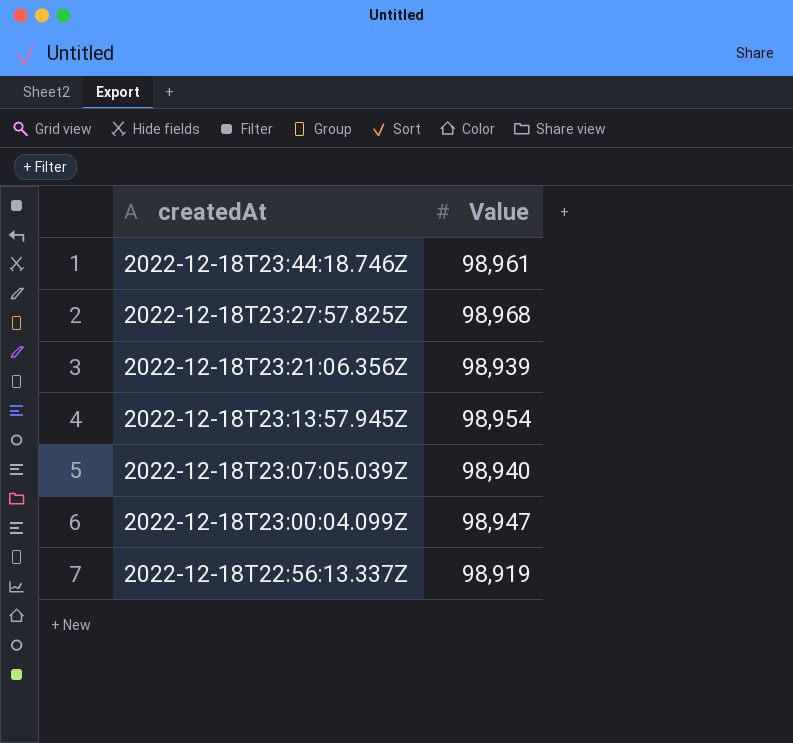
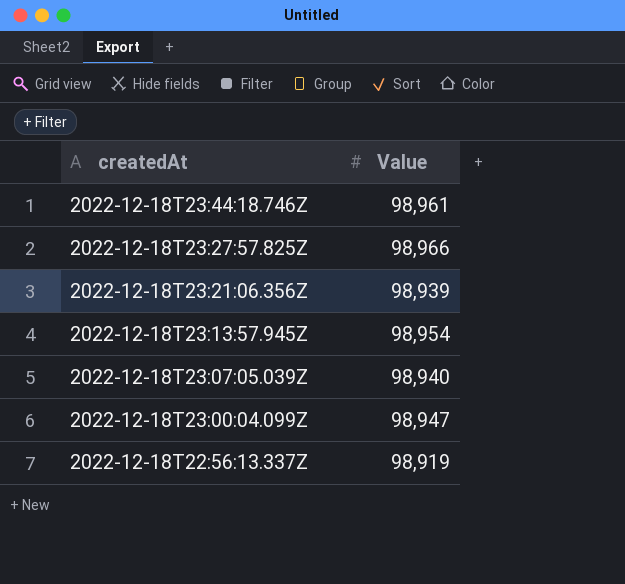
2022-12-18T23:27:57.825Z | Value: 98,968 -> 98,966

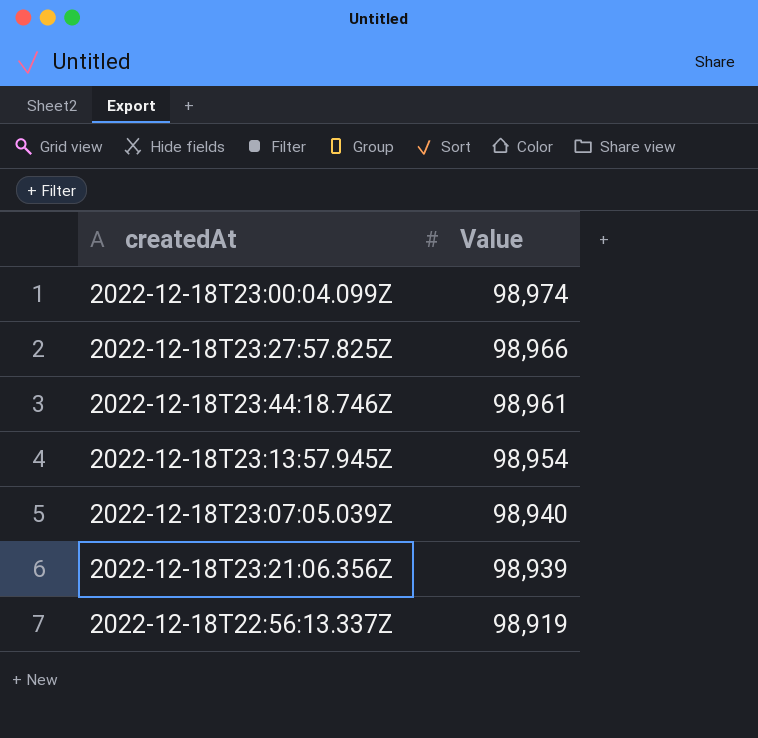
row order: createdAt descending -> Value descending
2022-12-18T23:00:04.099Z | Value: 98,947 -> 98,974

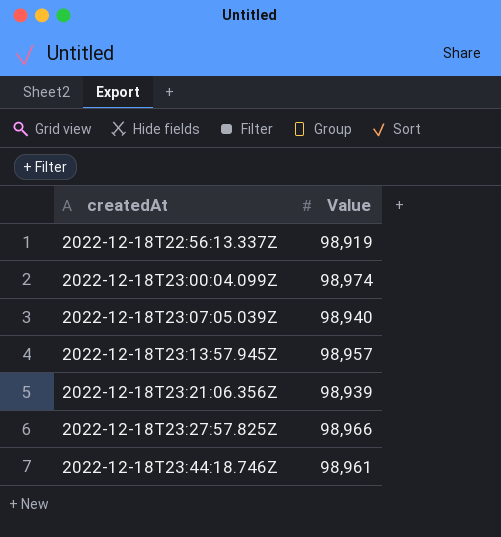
row order: Value descending -> createdAt ascending
2022-12-18T23:13:57.945Z | Value: 98,954 -> 98,957

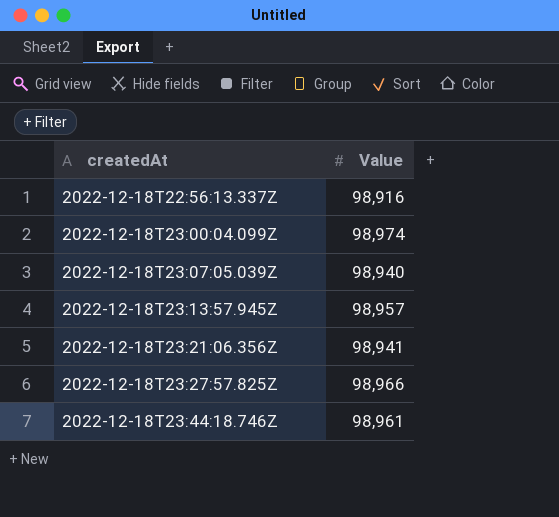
2022-12-18T22:56:13.337Z | Value: 98,919 -> 98,916
2022-12-18T23:21:06.356Z | Value: 98,939 -> 98,941

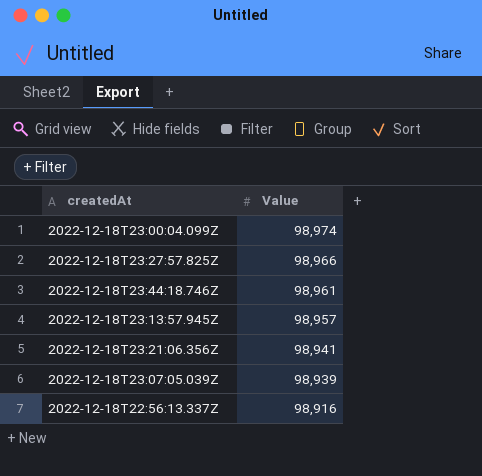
row order: createdAt ascending -> Value descending
2022-12-18T23:07:05.039Z | Value: 98,940 -> 98,939

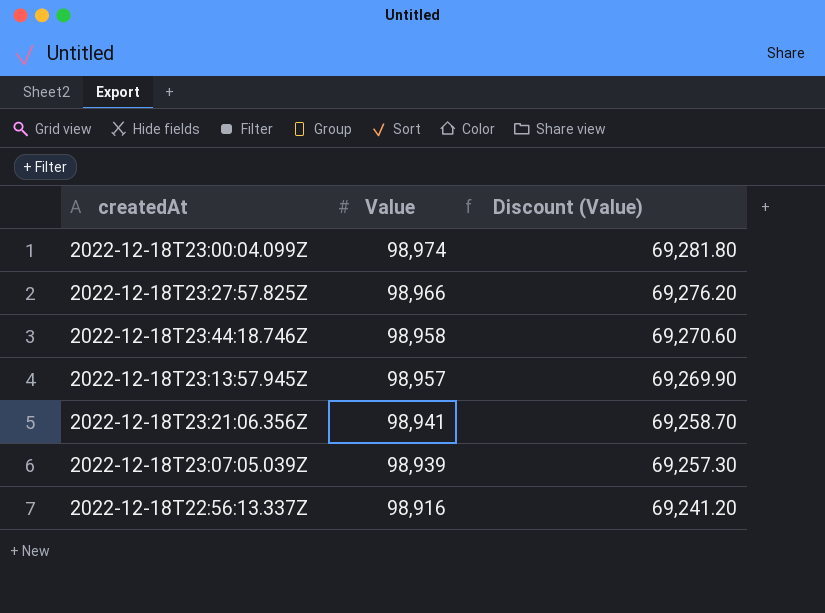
column Discount (Value) | formula: none -> [Value] * 0.7
2022-12-18T23:44:18.746Z | Value: 98,961 -> 98,958

